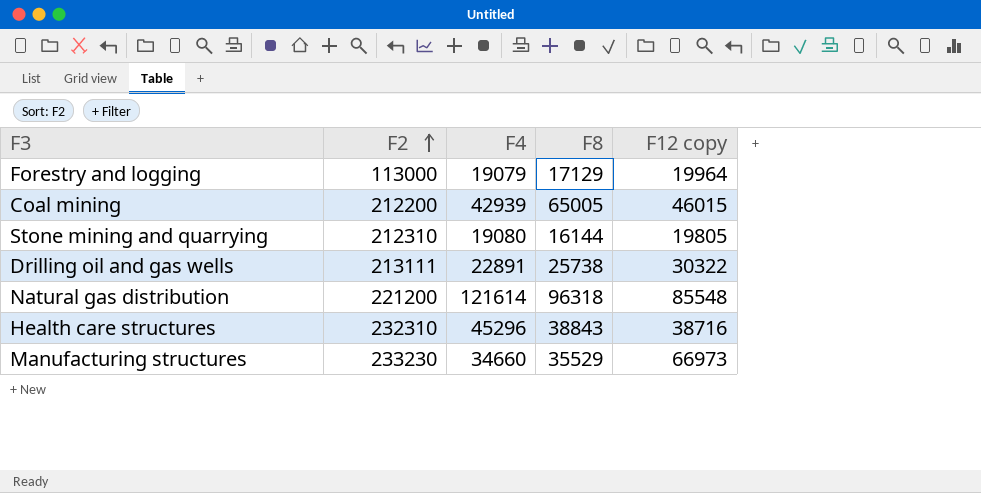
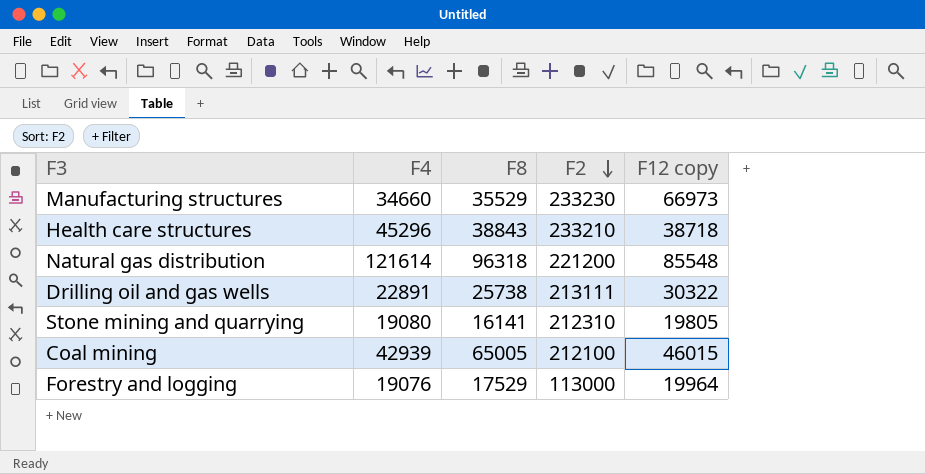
row order: F2 ascending -> F2 descending
column F2 | position: 2 -> 4
Health care structures | F2: 232310 -> 233210
Health care structures | F12 copy: 38716 -> 38718
Stone mining and quarrying | F8: 16144 -> 16141
Coal mining | F2: 212200 -> 212100
Forestry and logging | F4: 19079 -> 19076
Forestry and logging | F8: 17129 -> 17529

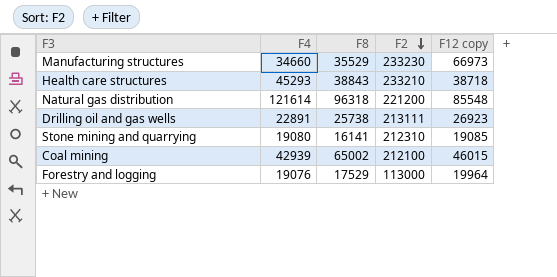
Health care structures | F4: 45296 -> 45293
Drilling oil and gas wells | F12 copy: 30322 -> 26923
Stone mining and quarrying | F12 copy: 19805 -> 19085
Coal mining | F8: 65005 -> 65002

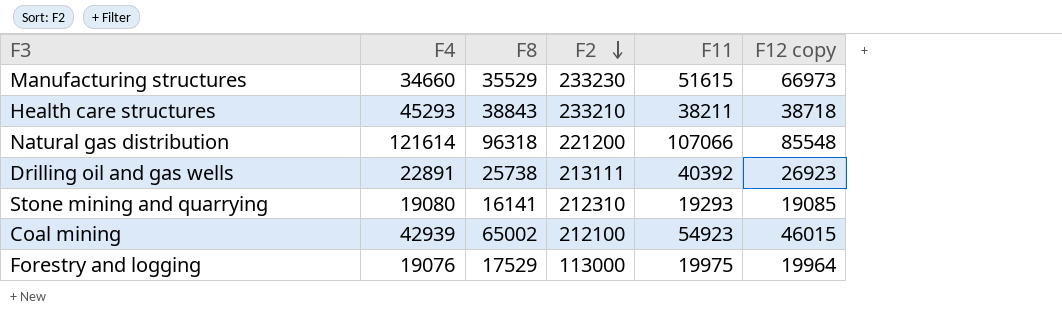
column F11 | position: none -> 5

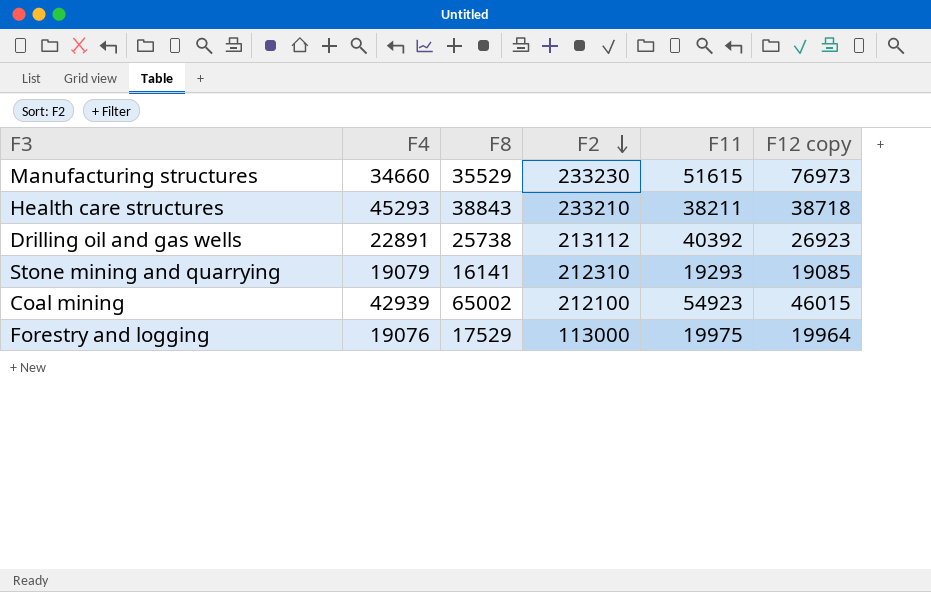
row Natural gas distribution: 121614 | 96318 | 221200 | 107066 | 85548 -> none
Manufacturing structures | F12 copy: 66973 -> 76973
Drilling oil and gas wells | F2: 213111 -> 213112
Stone mining and quarrying | F4: 19080 -> 19079

